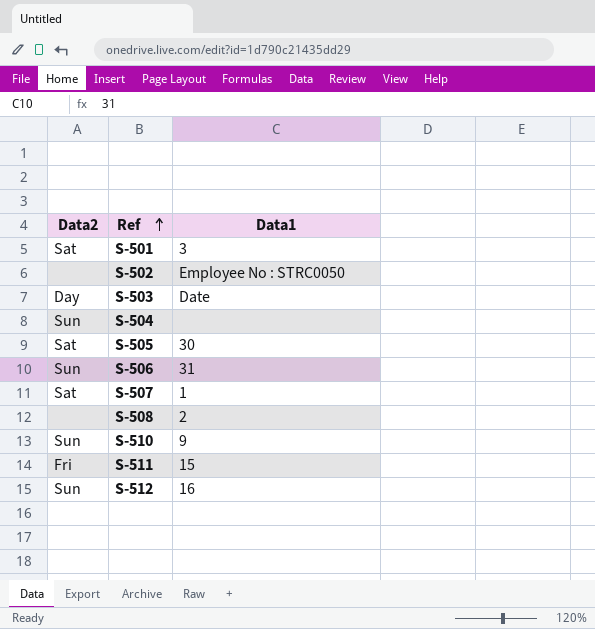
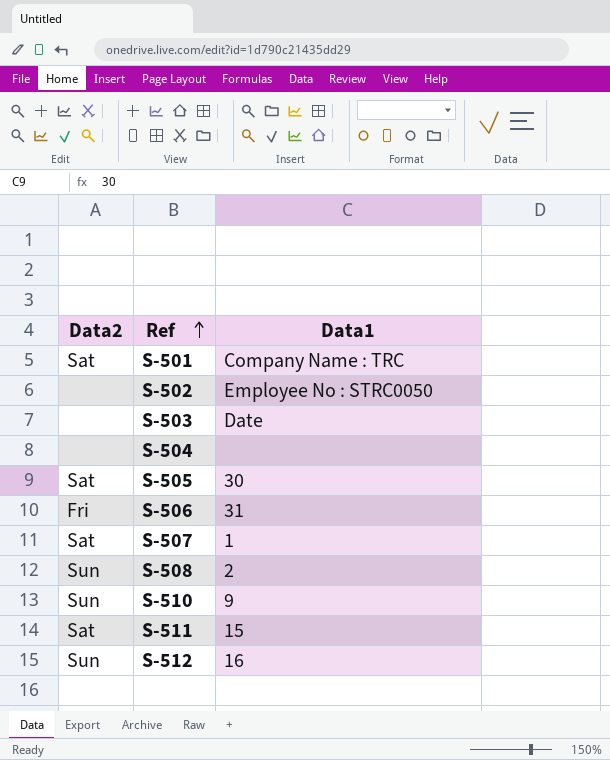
S-501 | Data1: 3 -> Company Name : TRC
S-503 | Data2: Day -> none
S-504 | Data2: Sun -> none
S-506 | Data2: Sun -> Fri
S-508 | Data2: none -> Sun
S-511 | Data2: Fri -> Sat

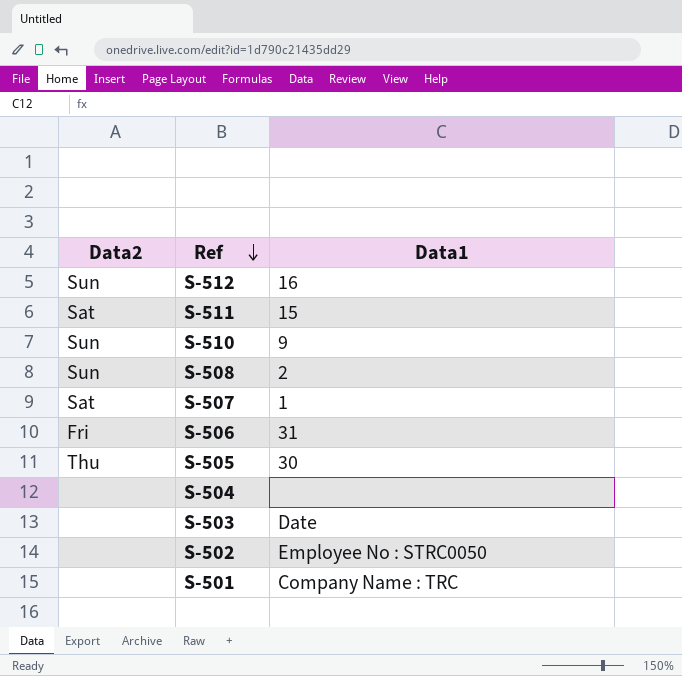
row order: Ref ascending -> Ref descending
S-505 | Data2: Sat -> Thu
S-501 | Data2: Sat -> none

